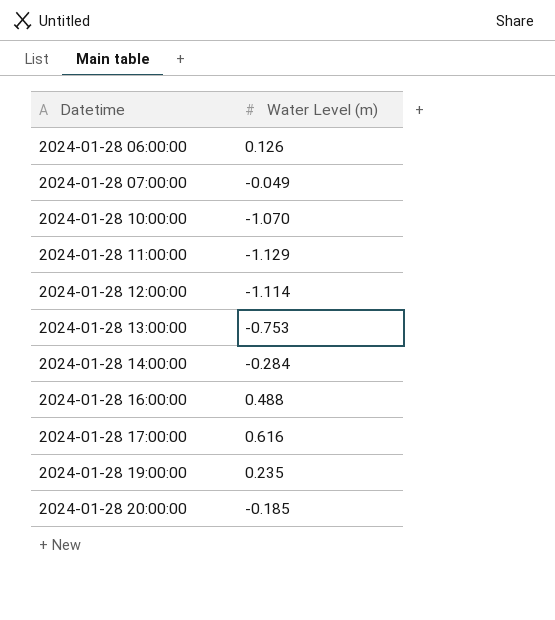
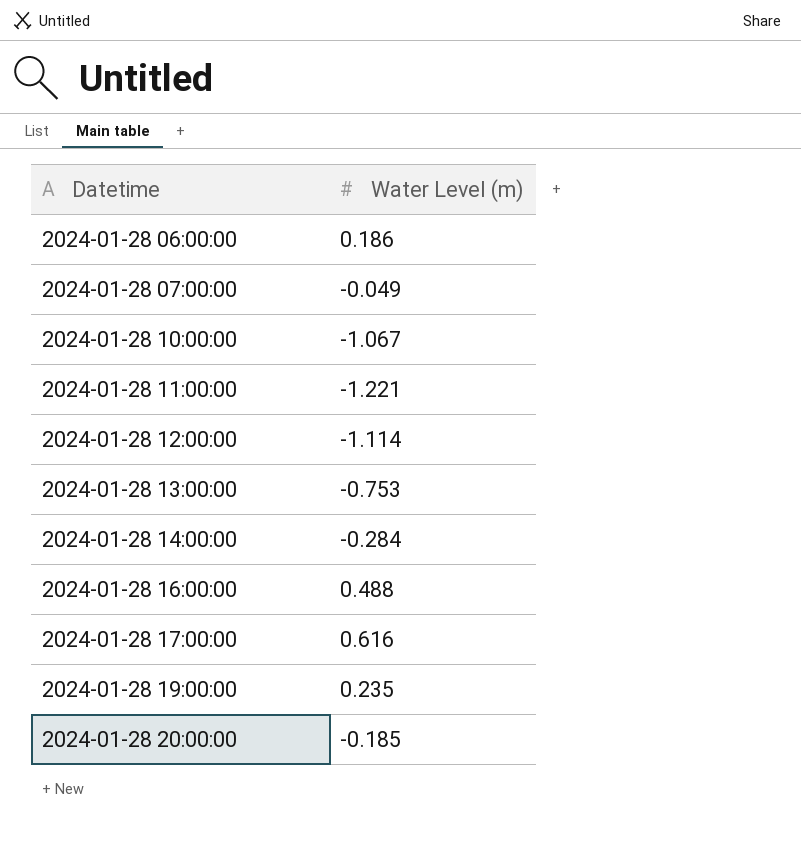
2024-01-28 06:00:00 | Water Level (m): 0.126 -> 0.186
2024-01-28 10:00:00 | Water Level (m): -1.070 -> -1.067
2024-01-28 11:00:00 | Water Level (m): -1.129 -> -1.221

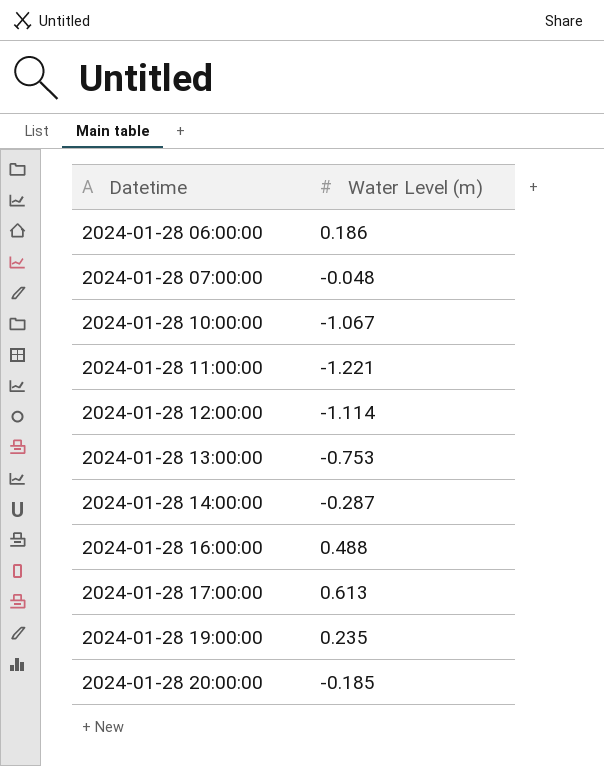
2024-01-28 07:00:00 | Water Level (m): -0.049 -> -0.048
2024-01-28 14:00:00 | Water Level (m): -0.284 -> -0.287
2024-01-28 17:00:00 | Water Level (m): 0.616 -> 0.613

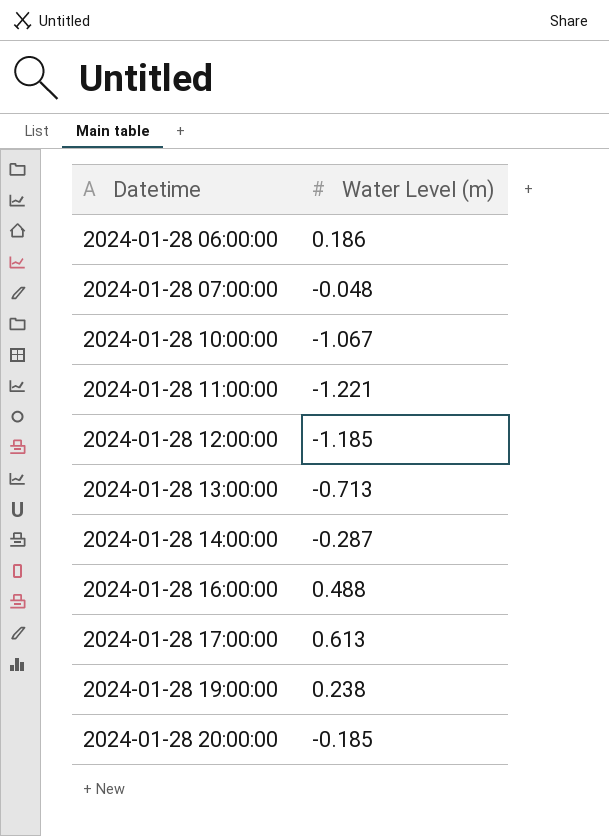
2024-01-28 12:00:00 | Water Level (m): -1.114 -> -1.185
2024-01-28 13:00:00 | Water Level (m): -0.753 -> -0.713
2024-01-28 19:00:00 | Water Level (m): 0.235 -> 0.238

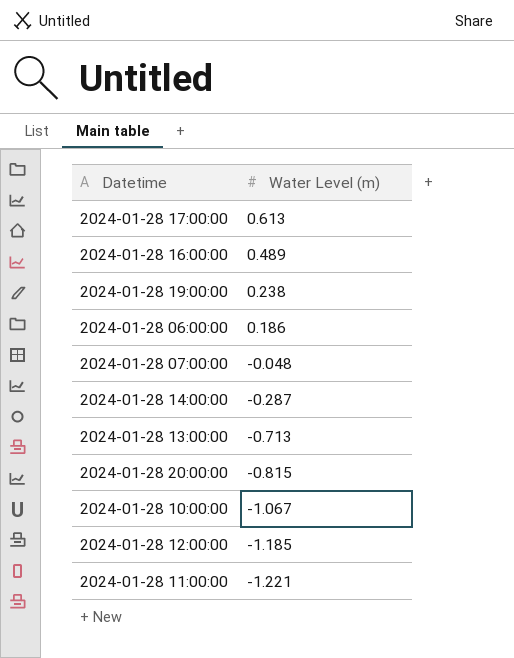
row order: Datetime ascending -> Water Level (m) descending
2024-01-28 16:00:00 | Water Level (m): 0.488 -> 0.489
2024-01-28 20:00:00 | Water Level (m): -0.185 -> -0.815

